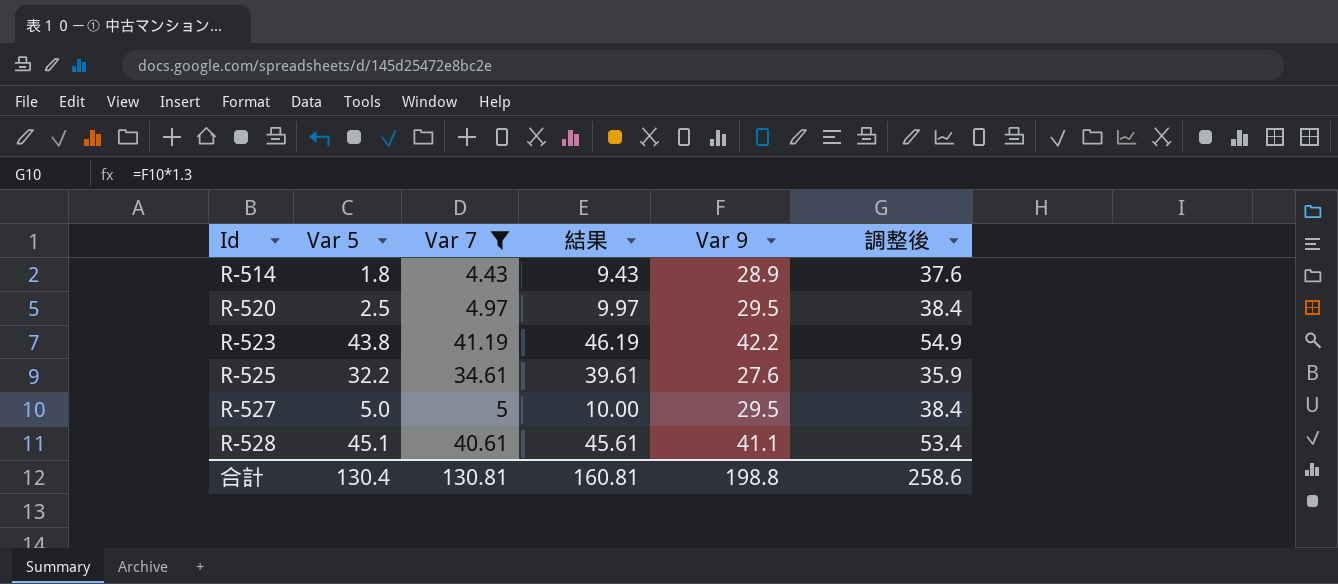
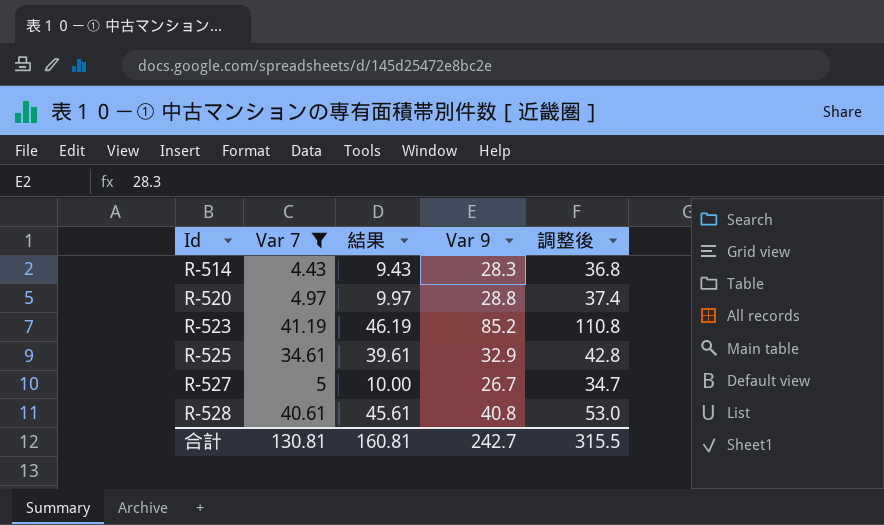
column Var 5 | position: 2 -> none
R-514 | Var 9: 28.9 -> 28.3
R-514 | 調整後: 37.6 -> 36.8
R-520 | Var 9: 29.5 -> 28.8
R-520 | 調整後: 38.4 -> 37.4
R-523 | Var 9: 42.2 -> 85.2
R-523 | 調整後: 54.9 -> 110.8
R-525 | Var 9: 27.6 -> 32.9
R-525 | 調整後: 35.9 -> 42.8
R-527 | Var 9: 29.5 -> 26.7
R-527 | 調整後: 38.4 -> 34.7
R-528 | Var 9: 41.1 -> 40.8
R-528 | 調整後: 53.4 -> 53.0
合計 | Var 9: 198.8 -> 242.7
合計 | 調整後: 258.6 -> 315.5

